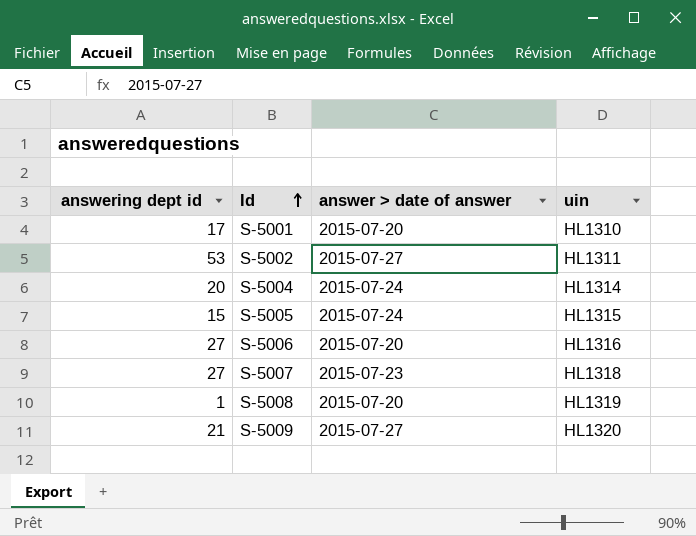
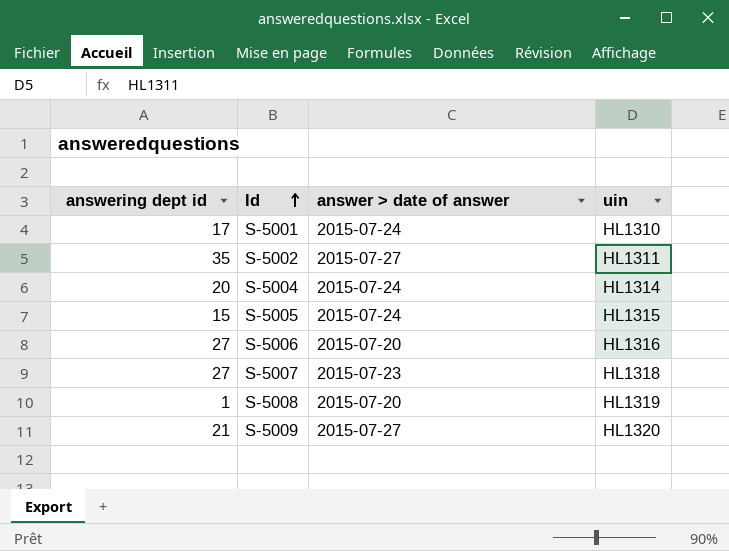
S-5001 | answer > date of answer: 2015-07-20 -> 2015-07-24
S-5002 | answering dept id: 53 -> 35

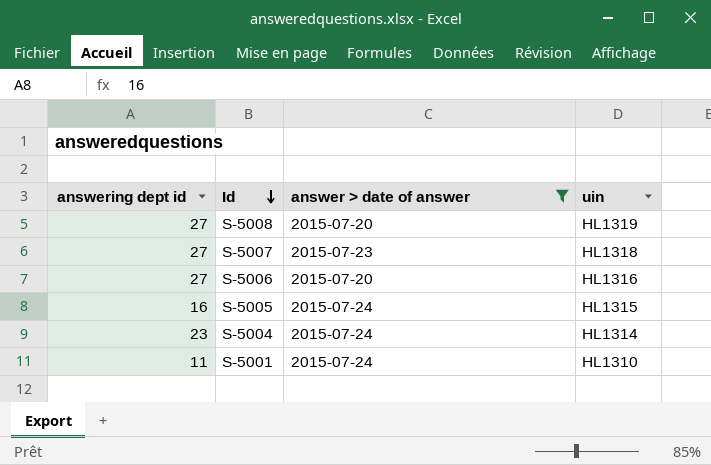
filter: none -> answer > date of answer != 2015-07-27
row order: Id ascending -> Id descending
S-5008 | answering dept id: 1 -> 27
S-5005 | answering dept id: 15 -> 16
S-5004 | answering dept id: 20 -> 23
S-5001 | answering dept id: 17 -> 11

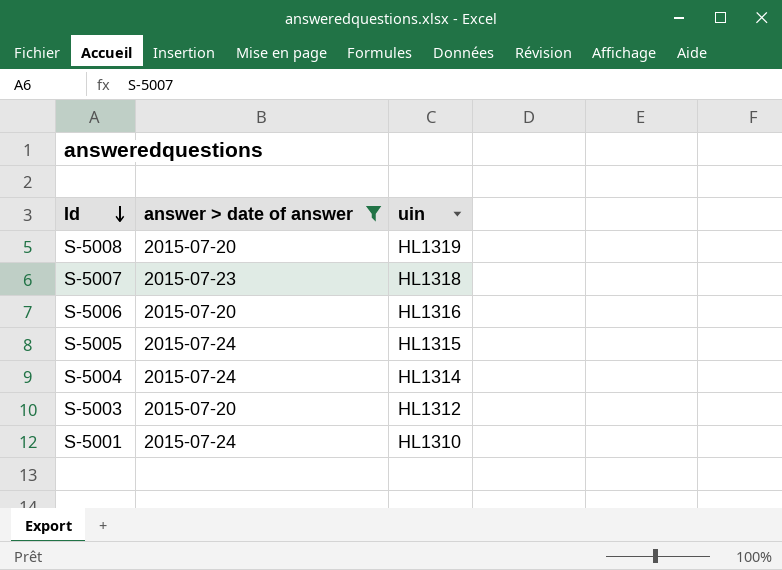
column answering dept id | position: 1 -> none
row S-5003: none -> 2015-07-20 | HL1312

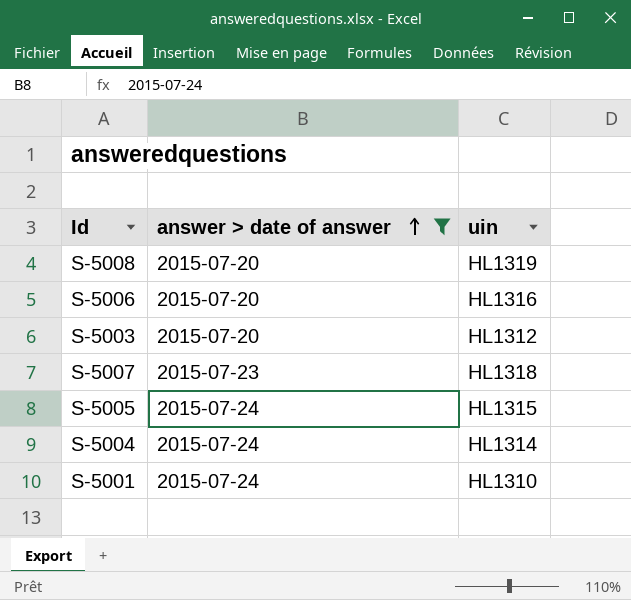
row order: Id descending -> answer > date of answer ascending

